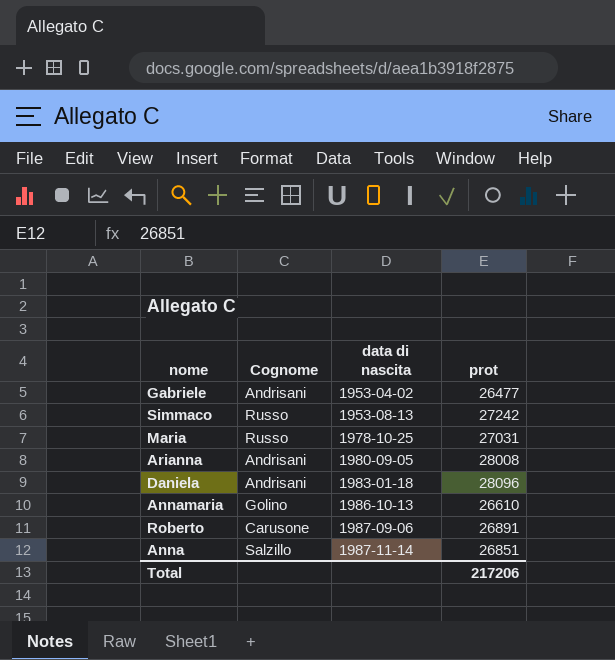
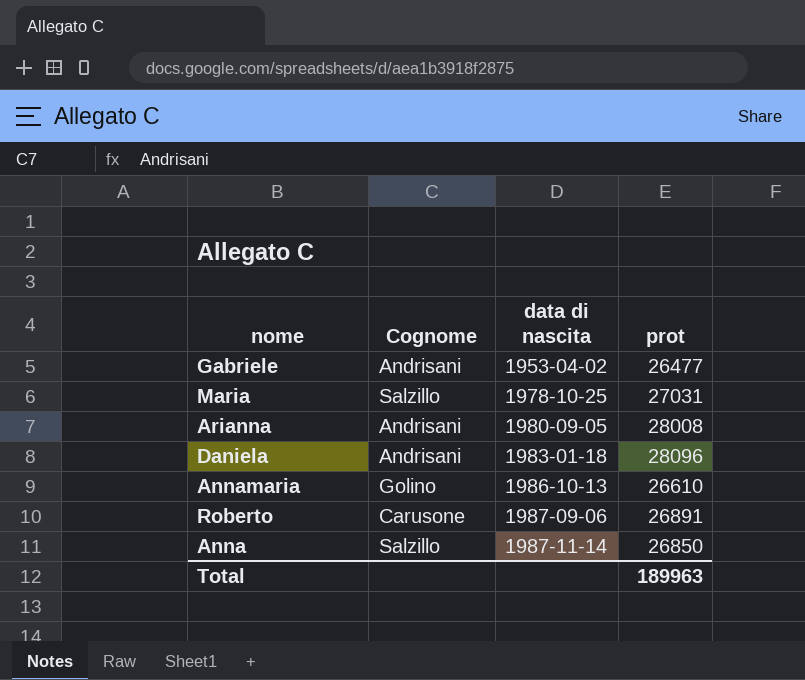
row Simmaco: Russo | 1953-08-13 | 27242 -> none
Maria | Cognome: Russo -> Salzillo
Anna | prot: 26851 -> 26850
Total | prot: 217206 -> 189963

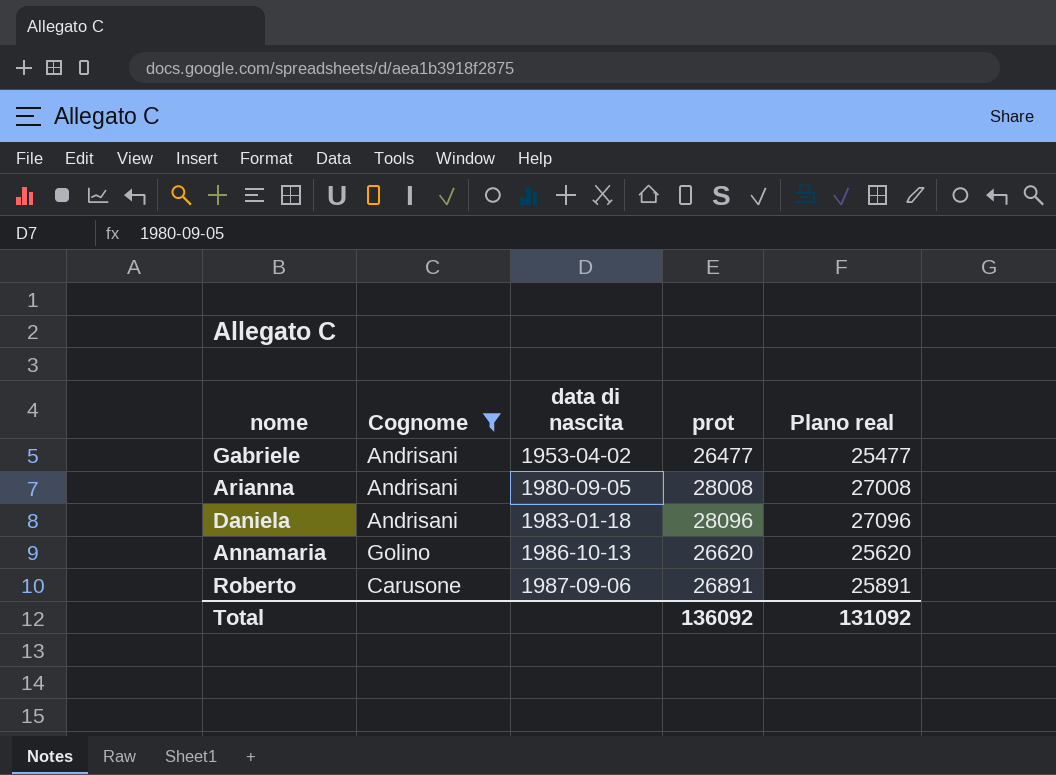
filter: none -> Cognome != Salzillo
column Plano real | formula: none -> [prot] - 1000
Annamaria | prot: 26610 -> 26620
Total | prot: 189963 -> 136092

